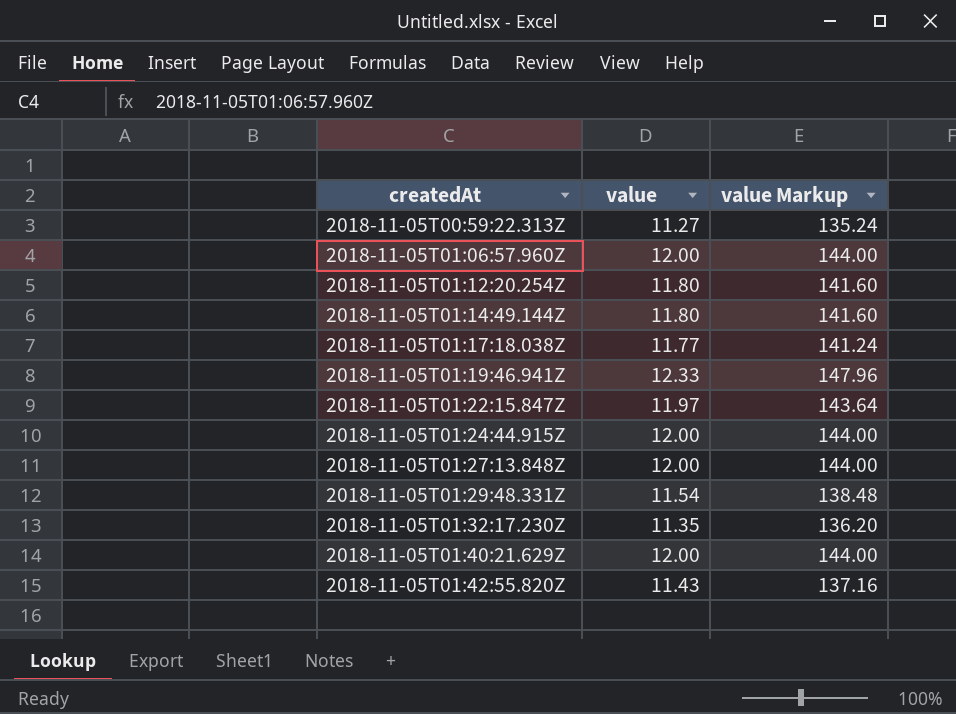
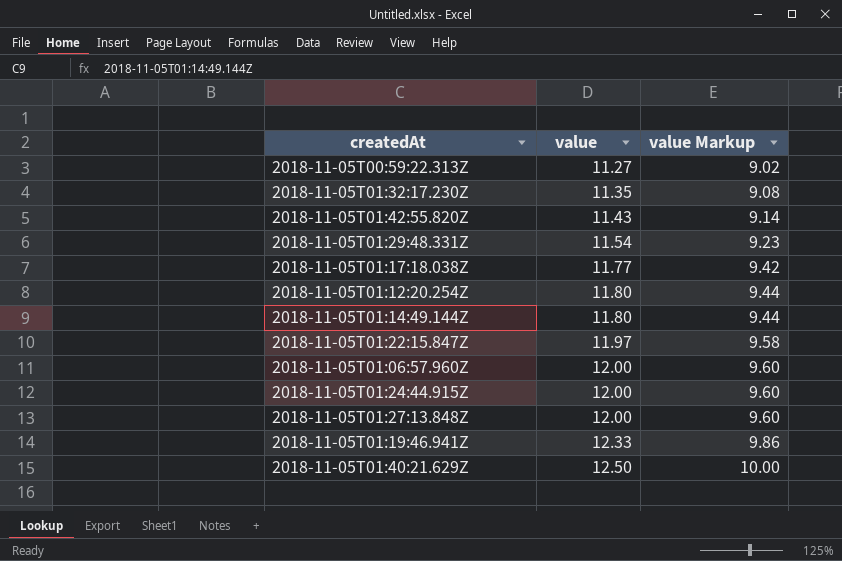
row order: createdAt ascending -> value ascending
column value Markup | formula: [value] * 12 -> [value] * 0.8
2018-11-05T01:40:21.629Z | value: 12.00 -> 12.50

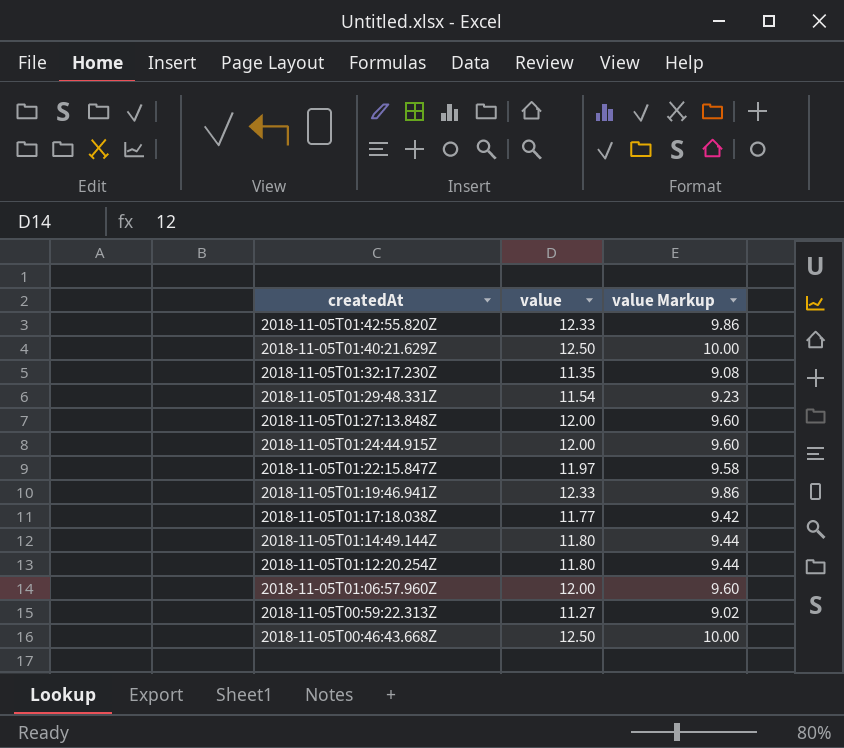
row order: value ascending -> createdAt descending
2018-11-05T01:42:55.820Z | value: 11.43 -> 12.33
2018-11-05T01:42:55.820Z | value Markup: 9.14 -> 9.86
row 2018-11-05T00:46:43.668Z: none -> 12.50 | 10.00

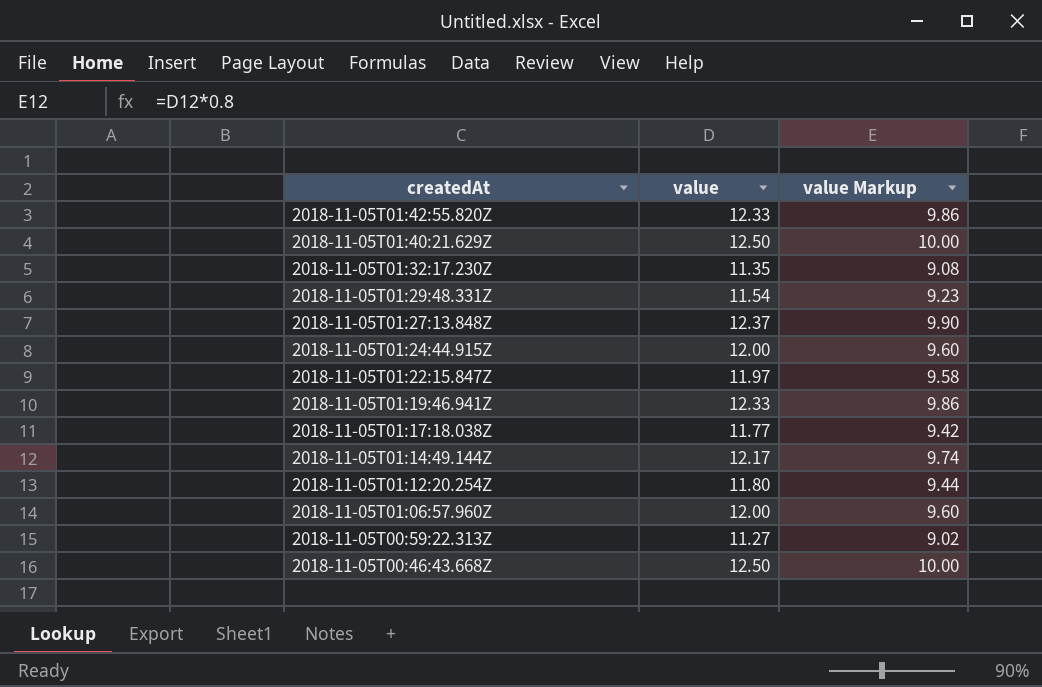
2018-11-05T01:27:13.848Z | value: 12.00 -> 12.37
2018-11-05T01:27:13.848Z | value Markup: 9.60 -> 9.90
2018-11-05T01:14:49.144Z | value: 11.80 -> 12.17
2018-11-05T01:14:49.144Z | value Markup: 9.44 -> 9.74

